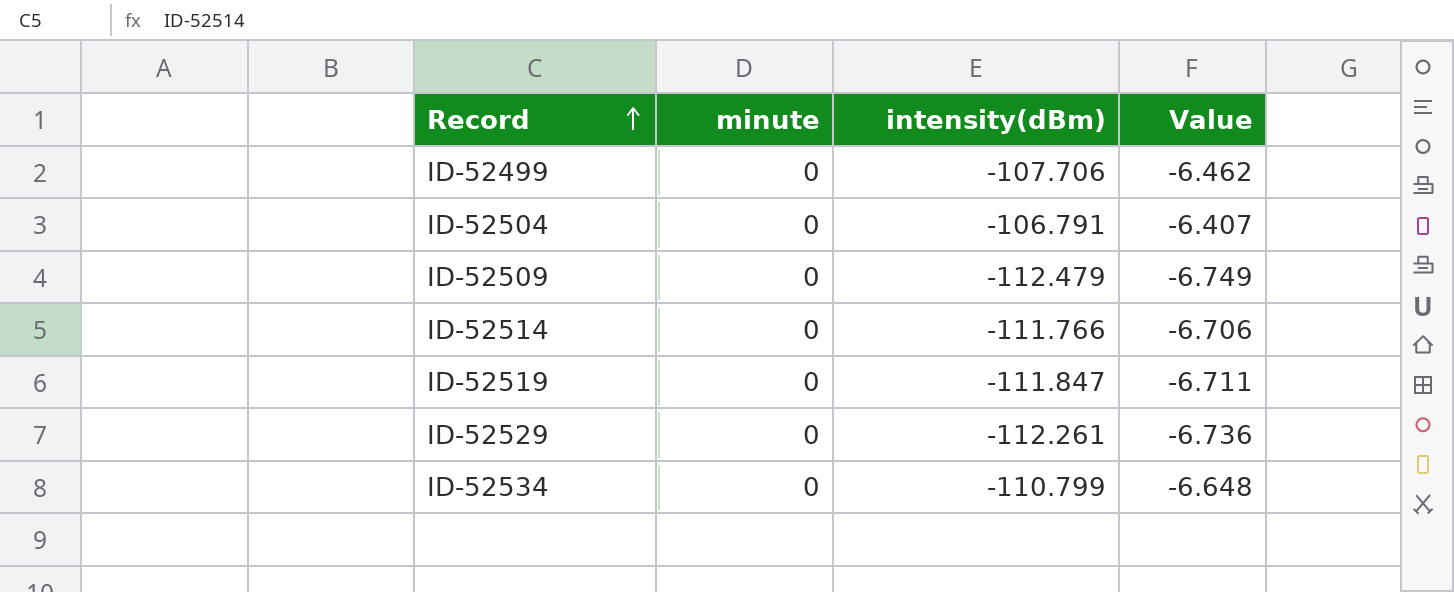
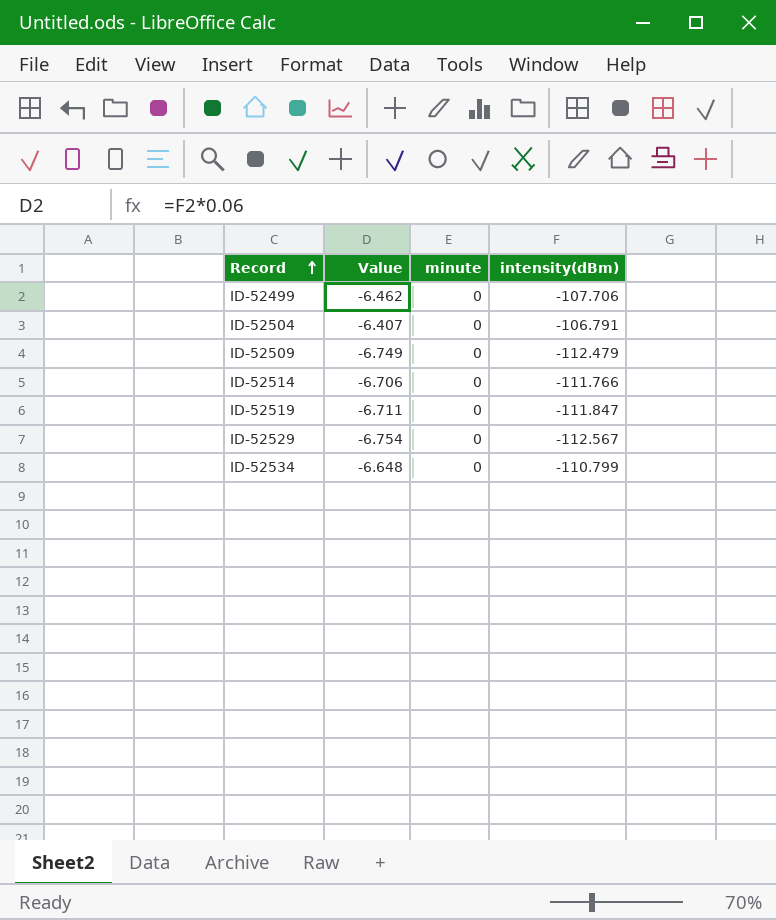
column Value | position: 4 -> 2
ID-52529 | Value: -6.736 -> -6.754
ID-52529 | intensity(dBm): -112.261 -> -112.567

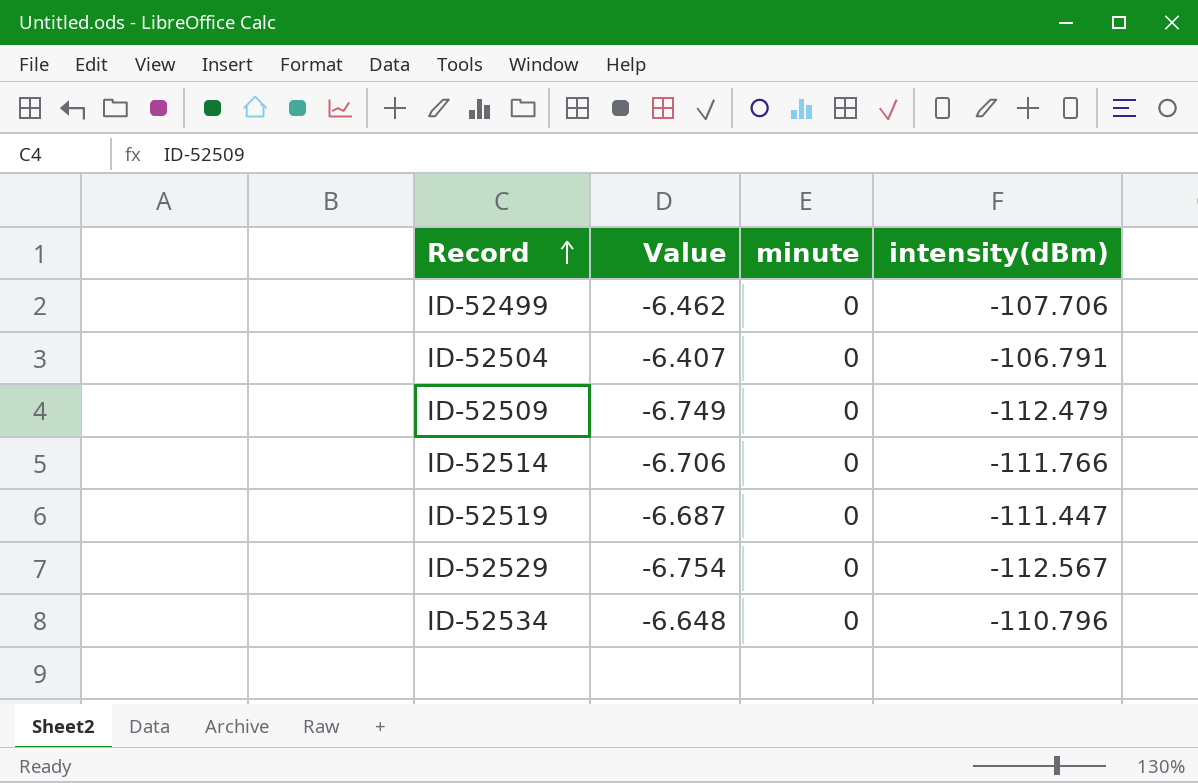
ID-52519 | Value: -6.711 -> -6.687
ID-52519 | intensity(dBm): -111.847 -> -111.447
ID-52534 | intensity(dBm): -110.799 -> -110.796

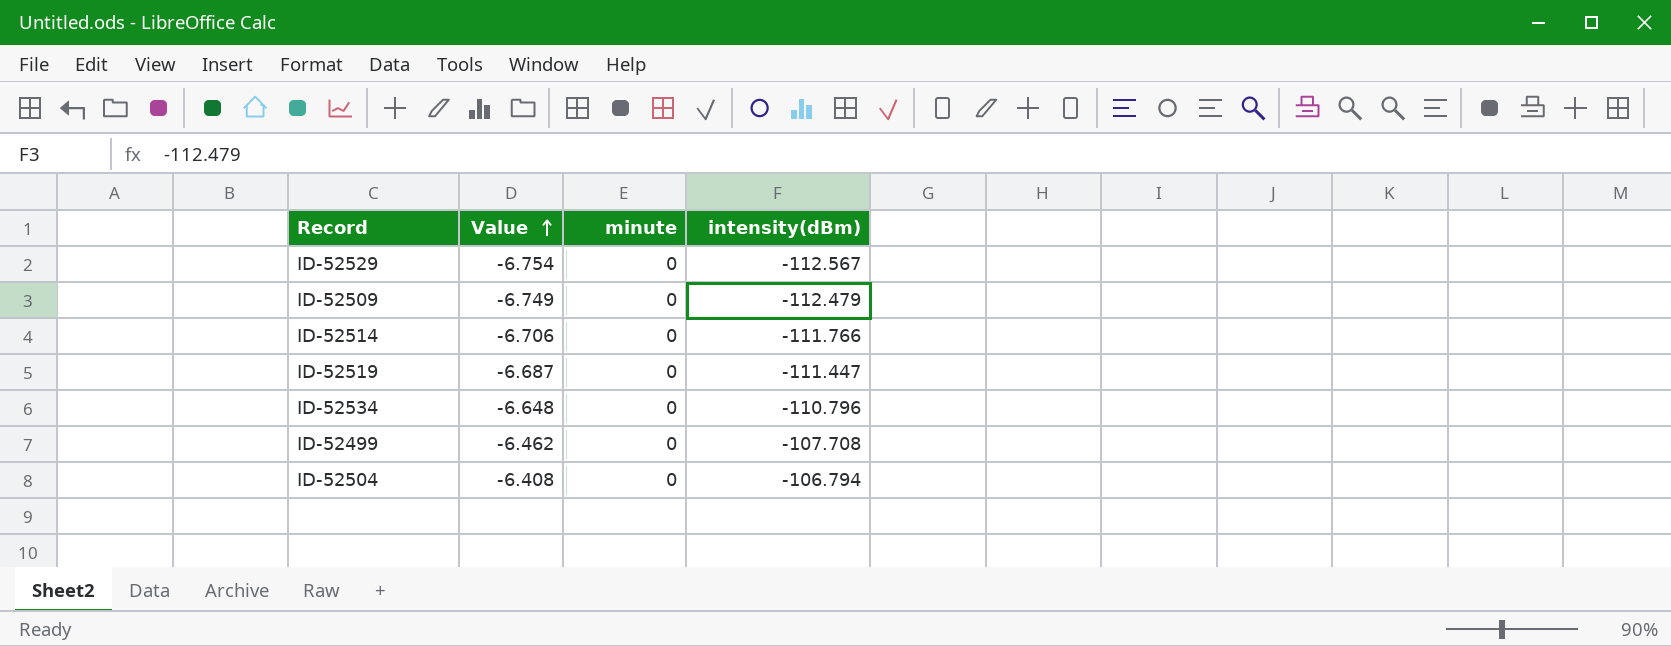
row order: Record ascending -> Value ascending
ID-52499 | intensity(dBm): -107.706 -> -107.708
ID-52504 | Value: -6.407 -> -6.408
ID-52504 | intensity(dBm): -106.791 -> -106.794

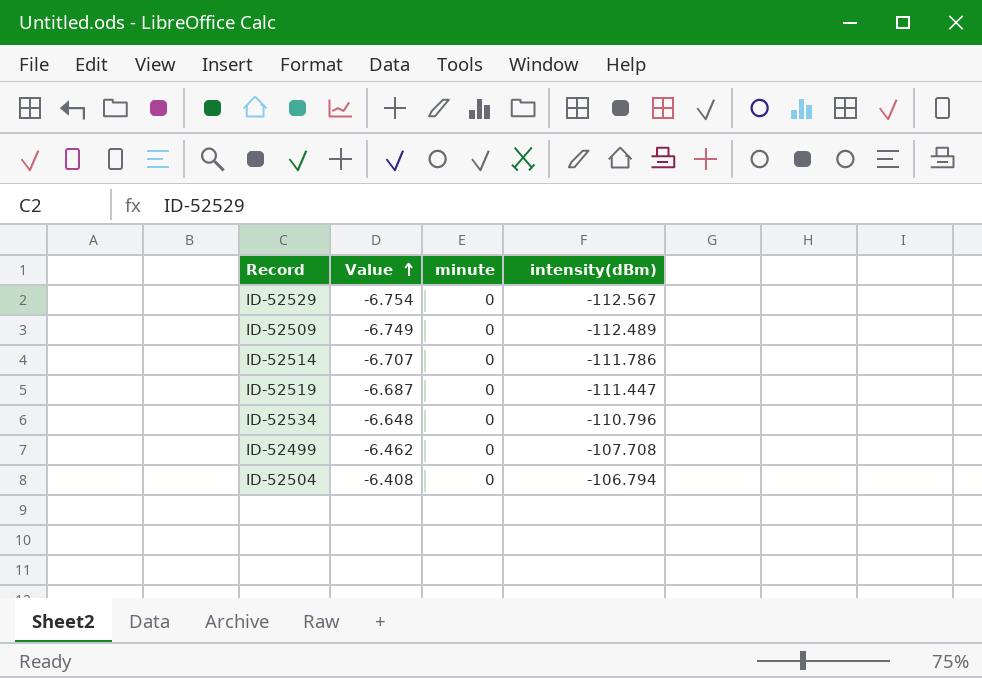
ID-52509 | intensity(dBm): -112.479 -> -112.489
ID-52514 | Value: -6.706 -> -6.707
ID-52514 | intensity(dBm): -111.766 -> -111.786

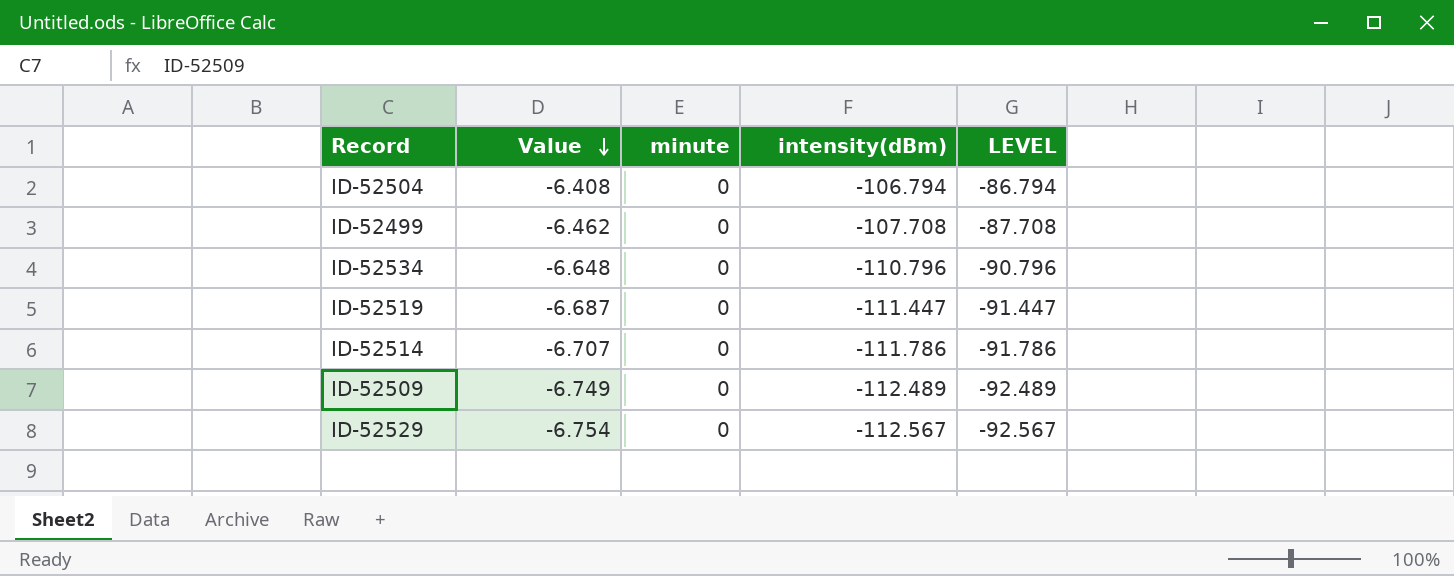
row order: Value ascending -> Value descending
column LEVEL | formula: none -> [intensity(dBm)] + 20

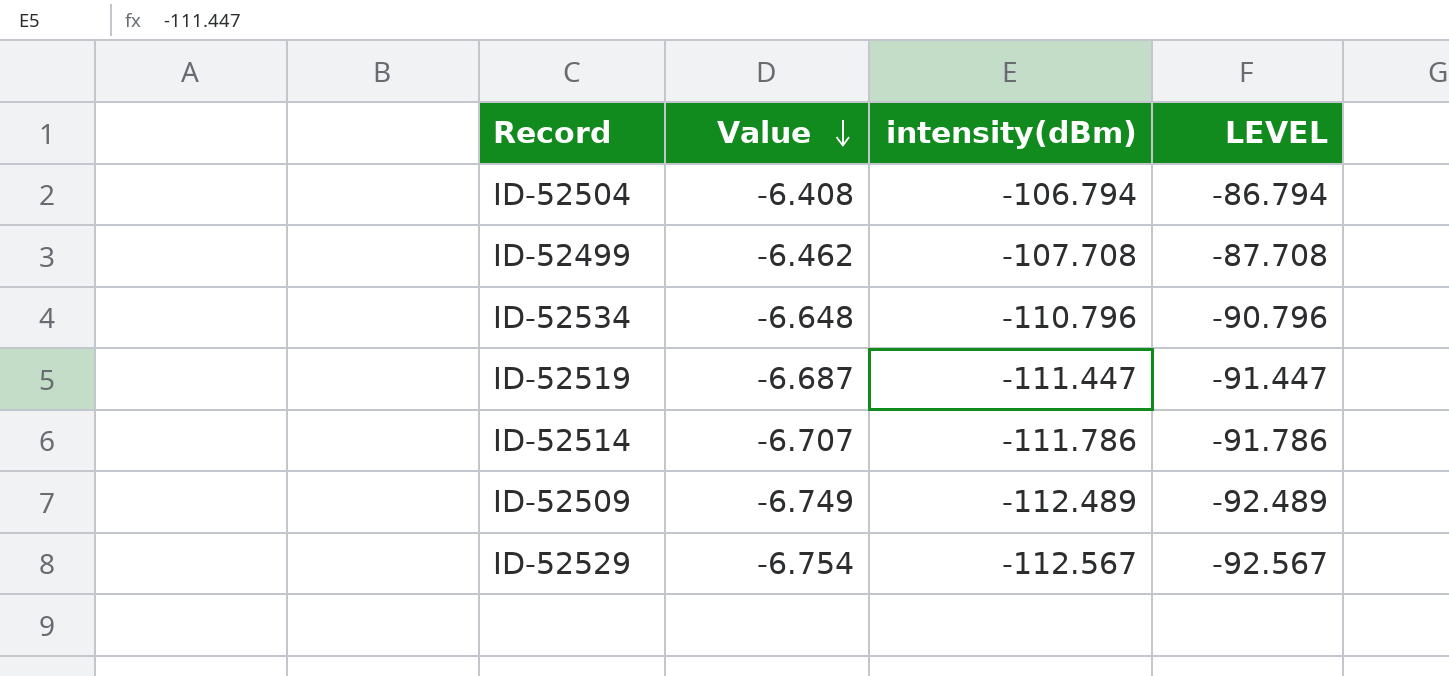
column minute | position: 3 -> none

